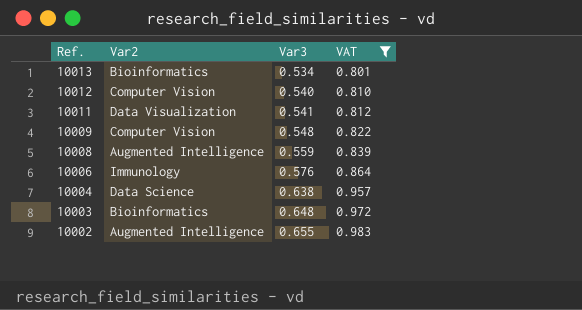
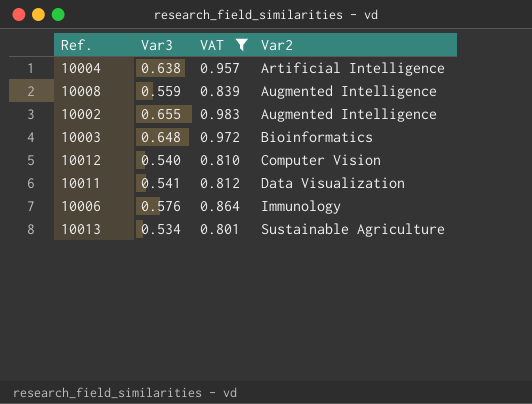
row order: Ref. descending -> Var2 ascending
column Var2 | position: 2 -> 4
row 10009: Computer Vision | 0.548 | 0.822 -> none
10004 | Var2: Data Science -> Artificial Intelligence
10013 | Var2: Bioinformatics -> Sustainable Agriculture

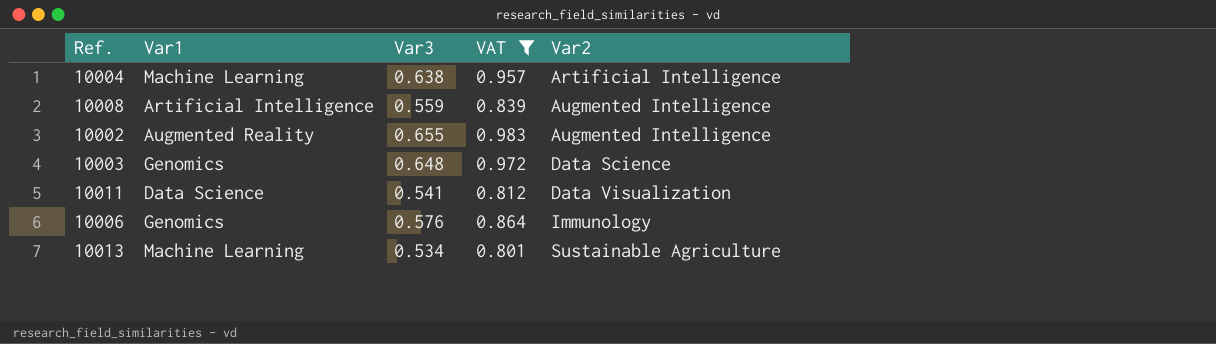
column Var1 | position: none -> 2
row 10012: 0.540 | 0.810 | Computer Vision -> none
10003 | Var2: Bioinformatics -> Data Science

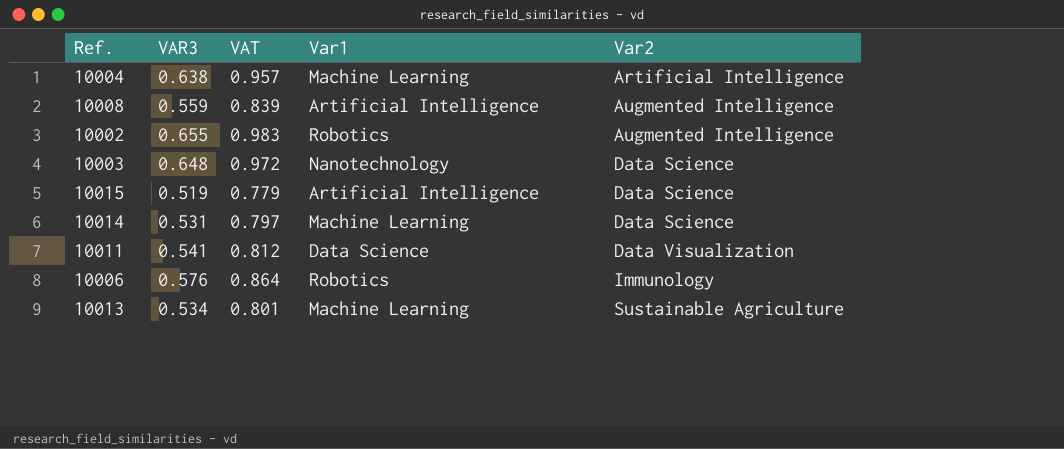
filter: VAT >= 0.801 -> none
column name: Var3 -> VAR3
column Var1 | position: 2 -> 4
10002 | Var1: Augmented Reality -> Robotics
10003 | Var1: Genomics -> Nanotechnology
10006 | Var1: Genomics -> Robotics

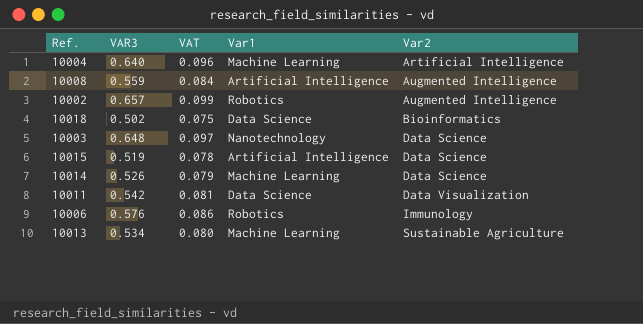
column VAT | formula: [VAR3] * 1.5 -> [VAR3] * 0.15
10004 | VAR3: 0.638 -> 0.640
10002 | VAR3: 0.655 -> 0.657
row 10018: none -> 0.502 | 0.075 | Data Science | Bioinformatics
10014 | VAR3: 0.531 -> 0.526
10011 | VAR3: 0.541 -> 0.542

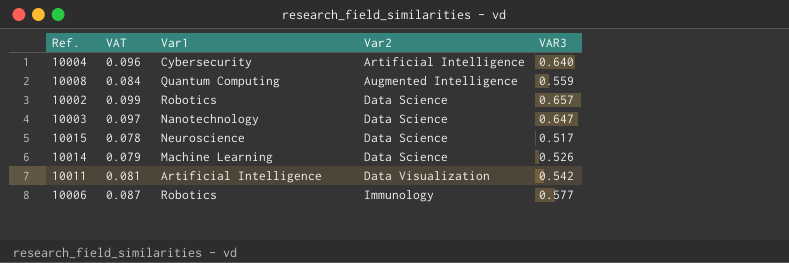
column VAR3 | position: 2 -> 5
row 10018: 0.502 | 0.075 | Data Science | Bioinformatics -> none
row 10013: 0.534 | 0.080 | Machine Learning | Sustainable Agriculture -> none
10004 | Var1: Machine Learning -> Cybersecurity
10008 | Var1: Artificial Intelligence -> Quantum Computing
10002 | Var2: Augmented Intelligence -> Data Science
10003 | VAR3: 0.648 -> 0.647
10015 | Var1: Artificial Intelligence -> Neuroscience
10015 | VAR3: 0.519 -> 0.517
10011 | Var1: Data Science -> Artificial Intelligence
10006 | VAT: 0.086 -> 0.087
10006 | VAR3: 0.576 -> 0.577

